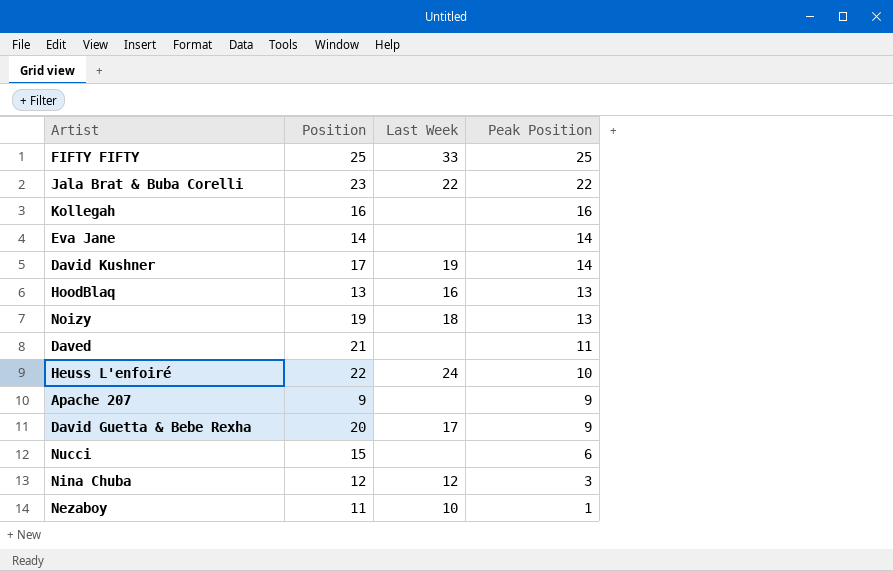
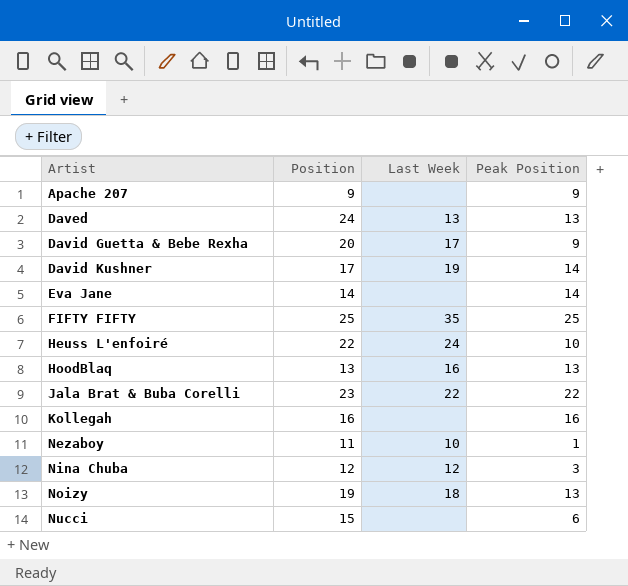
row order: Peak Position descending -> Artist ascending
Daved | Position: 21 -> 24
Daved | Last Week: none -> 13
Daved | Peak Position: 11 -> 13
FIFTY FIFTY | Last Week: 33 -> 35

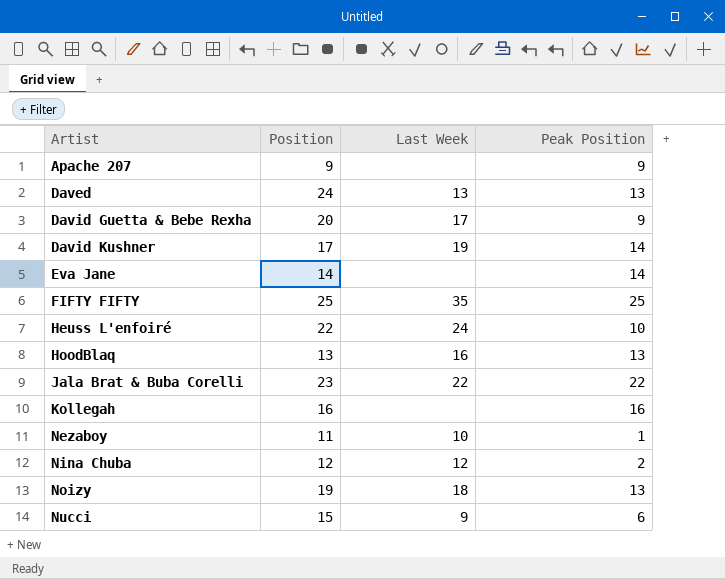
Nina Chuba | Peak Position: 3 -> 2
Nucci | Last Week: none -> 9

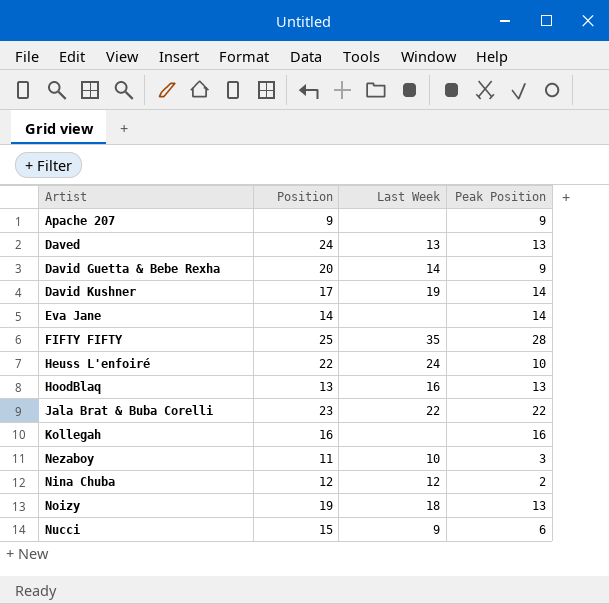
David Guetta & Bebe Rexha | Last Week: 17 -> 14
FIFTY FIFTY | Peak Position: 25 -> 28
Nezaboy | Peak Position: 1 -> 3

